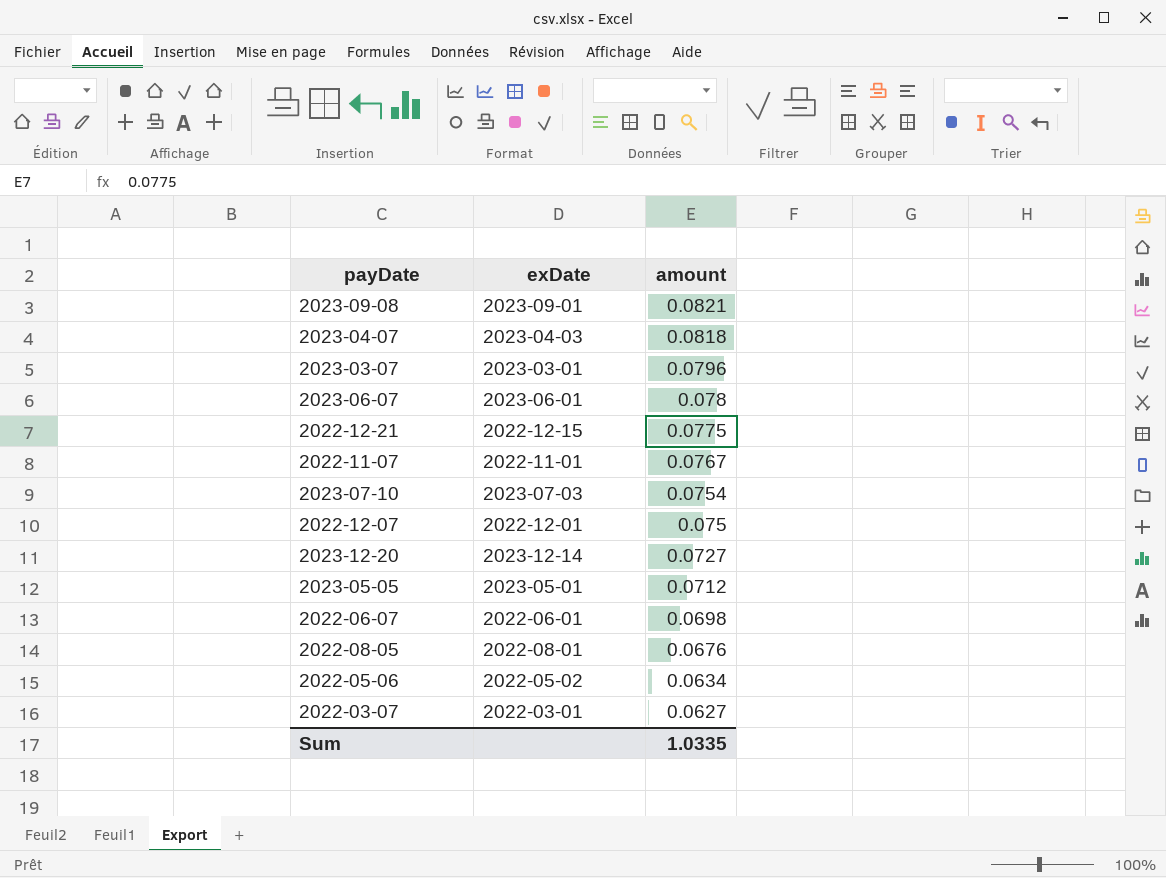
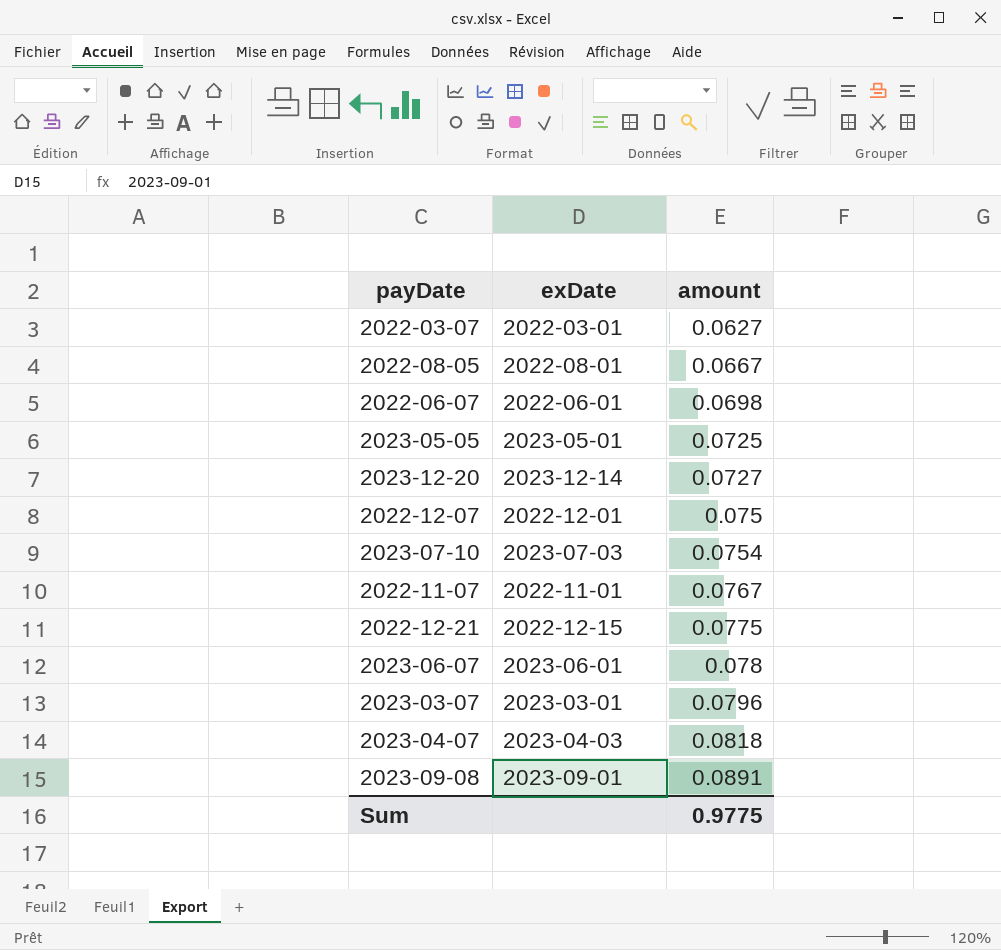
row order: amount descending -> amount ascending
row 2022-05-06: 2022-05-02 | 0.0634 -> none
2022-08-05 | amount: 0.0676 -> 0.0667
2023-05-05 | amount: 0.0712 -> 0.0725
2023-09-08 | amount: 0.0821 -> 0.0891
Sum | amount: 1.0335 -> 0.9775

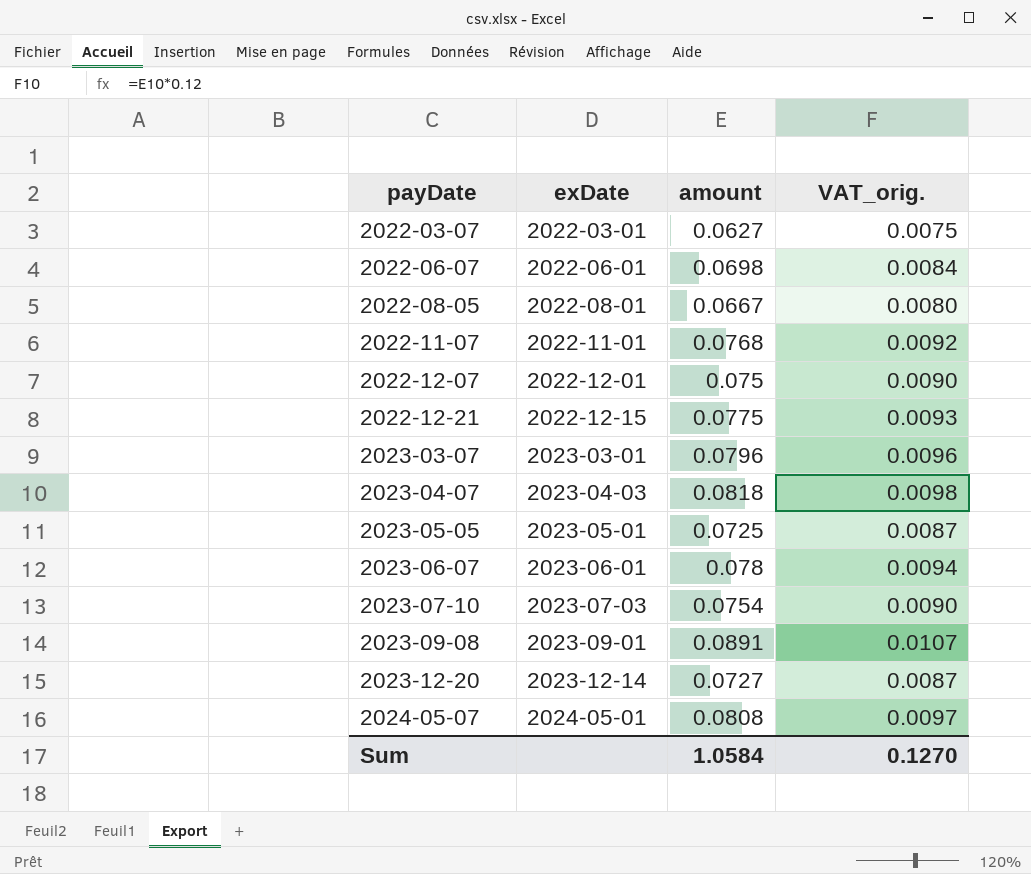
row order: amount ascending -> payDate ascending
column VAT_orig. | formula: none -> [amount] * 0.12
2022-11-07 | amount: 0.0767 -> 0.0768
row 2024-05-07: none -> 2024-05-01 | 0.0808 | 0.0097
Sum | amount: 0.9775 -> 1.0584

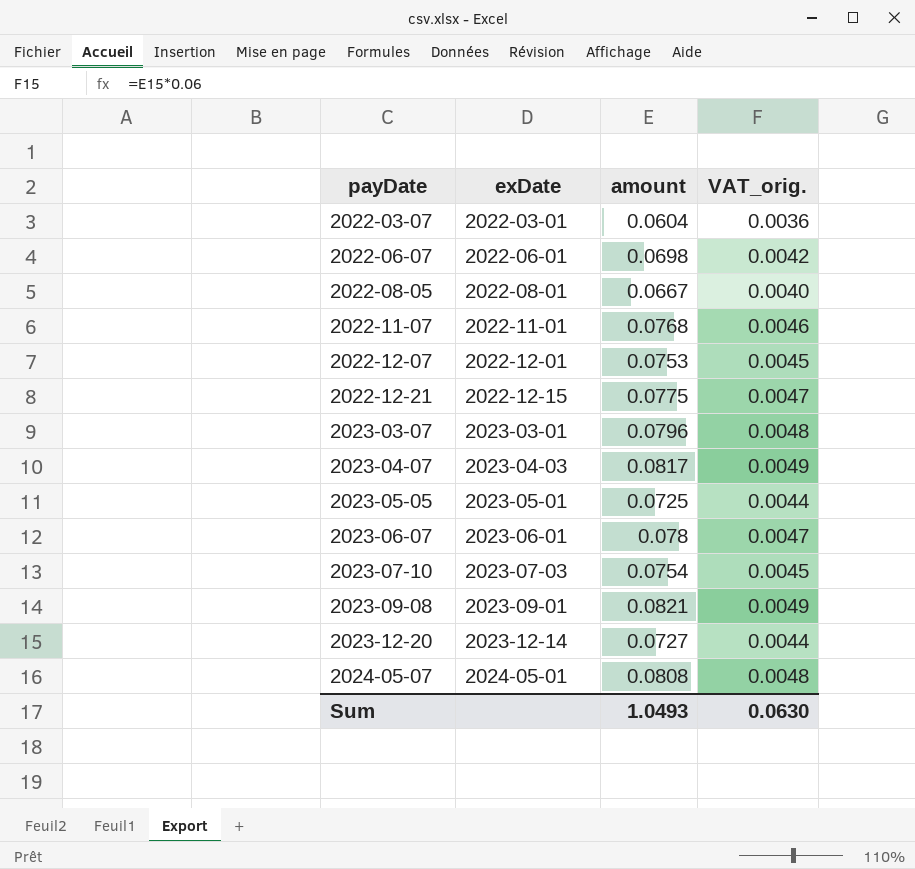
column VAT_orig. | formula: [amount] * 0.12 -> [amount] * 0.06
2022-03-07 | amount: 0.0627 -> 0.0604
2022-12-07 | amount: 0.075 -> 0.0753
2023-04-07 | amount: 0.0818 -> 0.0817
2023-09-08 | amount: 0.0891 -> 0.0821
Sum | amount: 1.0584 -> 1.0493
Sum | VAT_orig.: 0.1270 -> 0.0630

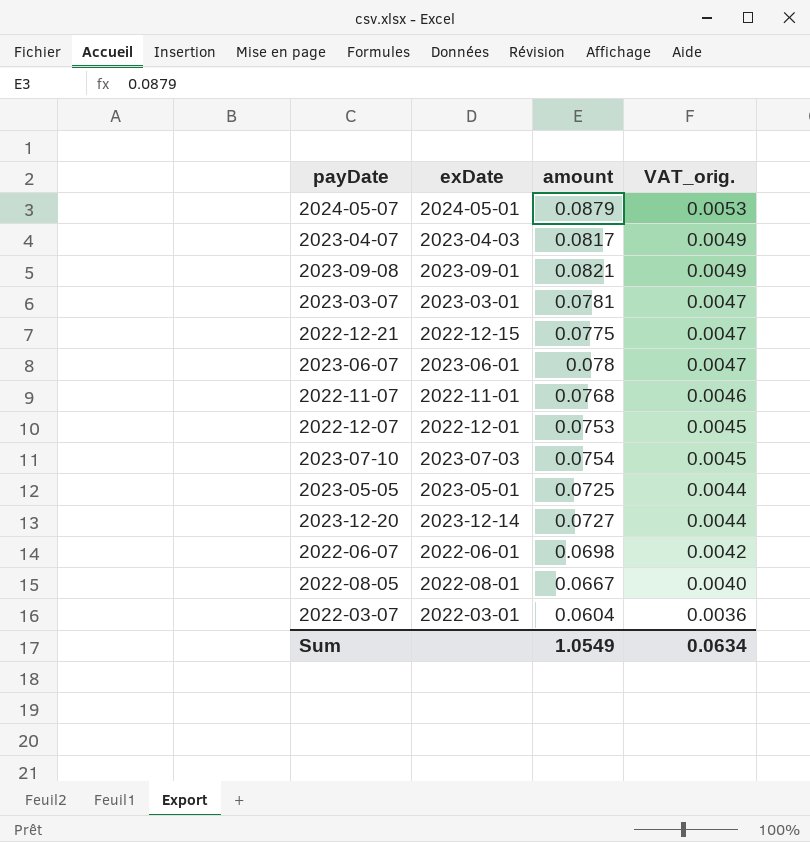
row order: payDate ascending -> VAT_orig. descending
2024-05-07 | amount: 0.0808 -> 0.0879
2024-05-07 | VAT_orig.: 0.0048 -> 0.0053
2023-03-07 | amount: 0.0796 -> 0.0781
2023-03-07 | VAT_orig.: 0.0048 -> 0.0047
Sum | amount: 1.0493 -> 1.0549
Sum | VAT_orig.: 0.0630 -> 0.0634

